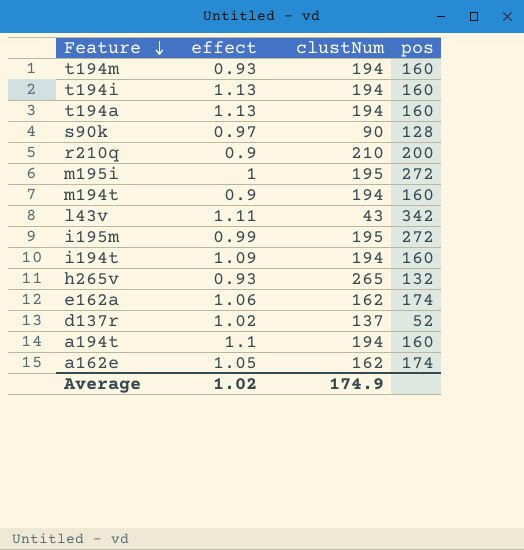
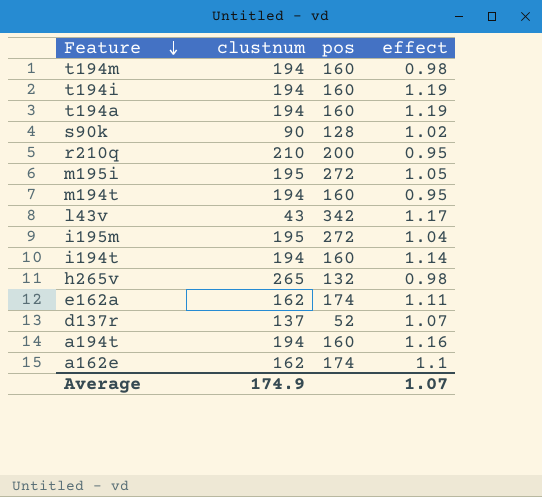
column name: clustNum -> clustnum
column effect | position: 2 -> 4
t194m | effect: 0.93 -> 0.98
t194i | effect: 1.13 -> 1.19
t194a | effect: 1.13 -> 1.19
s90k | effect: 0.97 -> 1.02
r210q | effect: 0.9 -> 0.95
m195i | effect: 1 -> 1.05
m194t | effect: 0.9 -> 0.95
l43v | effect: 1.11 -> 1.17
i195m | effect: 0.99 -> 1.04
i194t | effect: 1.09 -> 1.14
h265v | effect: 0.93 -> 0.98
e162a | effect: 1.06 -> 1.11
d137r | effect: 1.02 -> 1.07
a194t | effect: 1.1 -> 1.16
a162e | effect: 1.05 -> 1.1
Average | effect: 1.02 -> 1.07

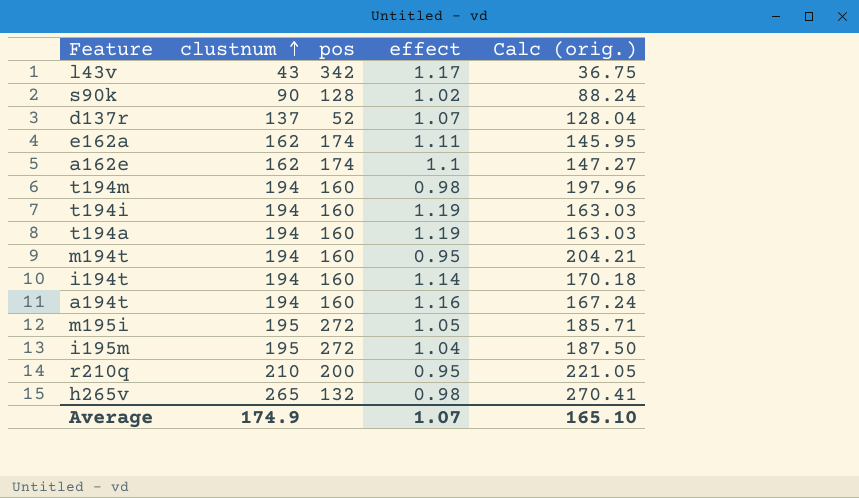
row order: Feature descending -> clustnum ascending
column Calc (orig.) | formula: none -> [clustnum] / [effect]

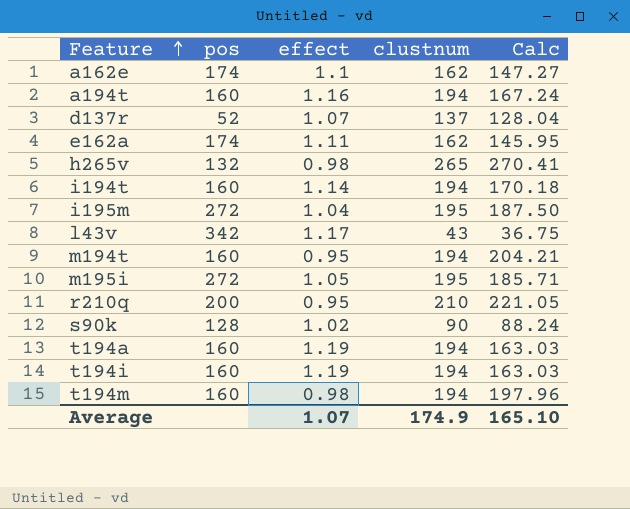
row order: clustnum ascending -> Feature ascending
column clustnum | position: 2 -> 4
column name: Calc (orig.) -> Calc

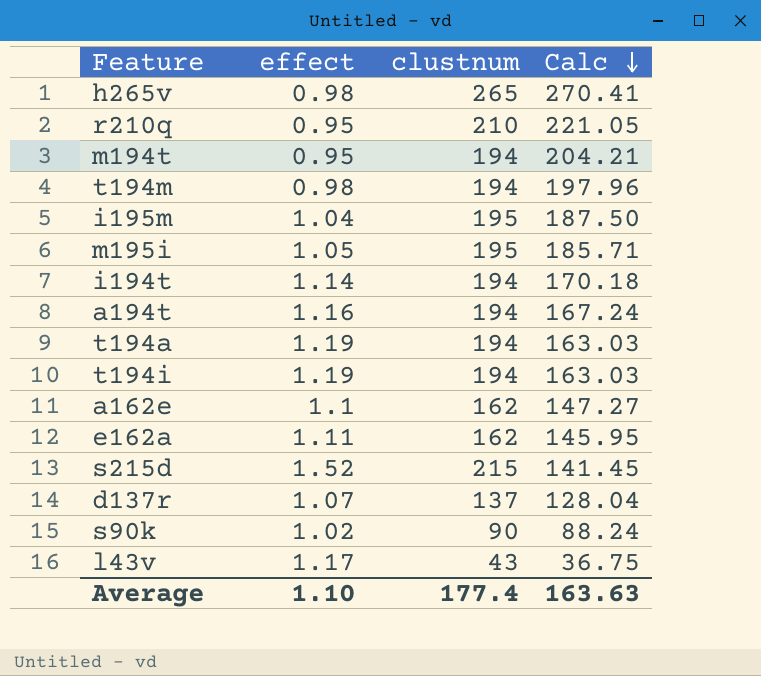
row order: Feature ascending -> Calc descending
column pos | position: 2 -> none
row s215d: none -> 1.52 | 215 | 141.45
Average | effect: 1.07 -> 1.10
Average | clustnum: 174.9 -> 177.4
Average | Calc: 165.10 -> 163.63

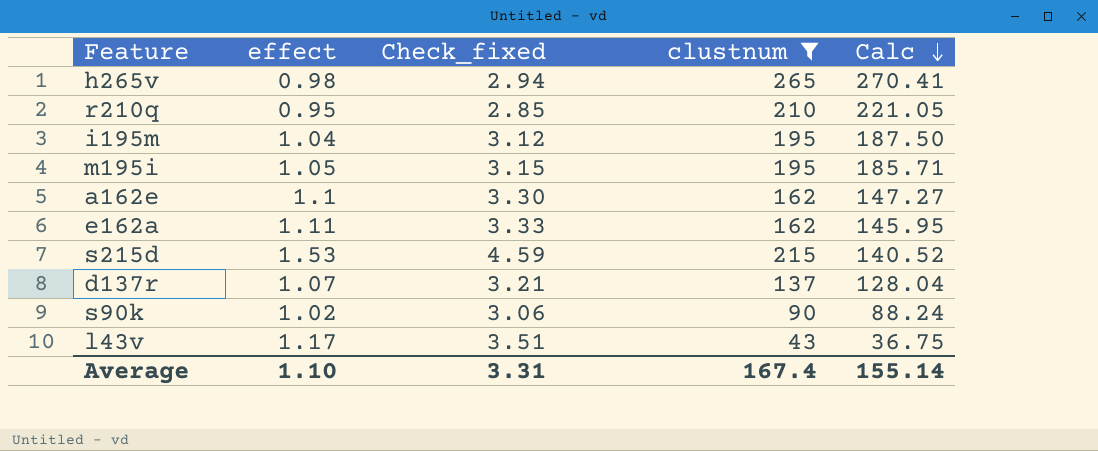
filter: none -> clustnum != 194
column Check_fixed | formula: none -> [effect] * 3
s215d | effect: 1.52 -> 1.53
s215d | Calc: 141.45 -> 140.52
Average | clustnum: 177.4 -> 167.4
Average | Calc: 163.63 -> 155.14

